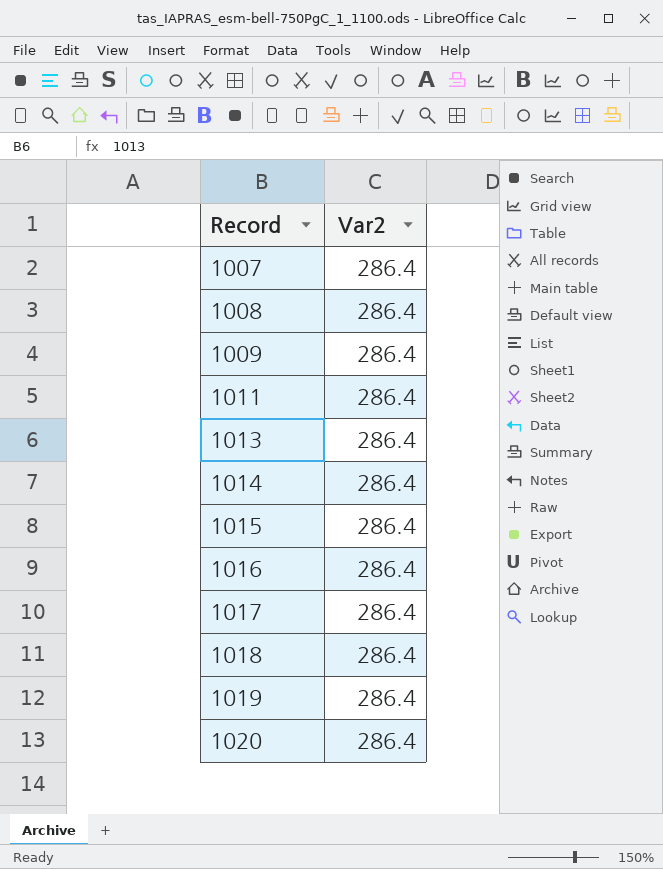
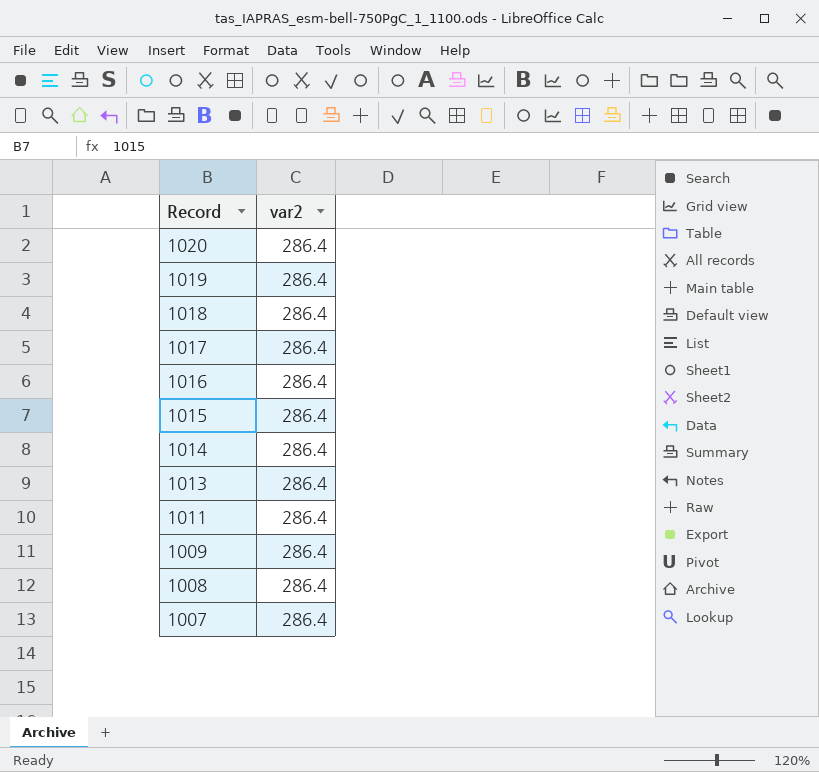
row order: Record ascending -> Record descending
column name: Var2 -> var2

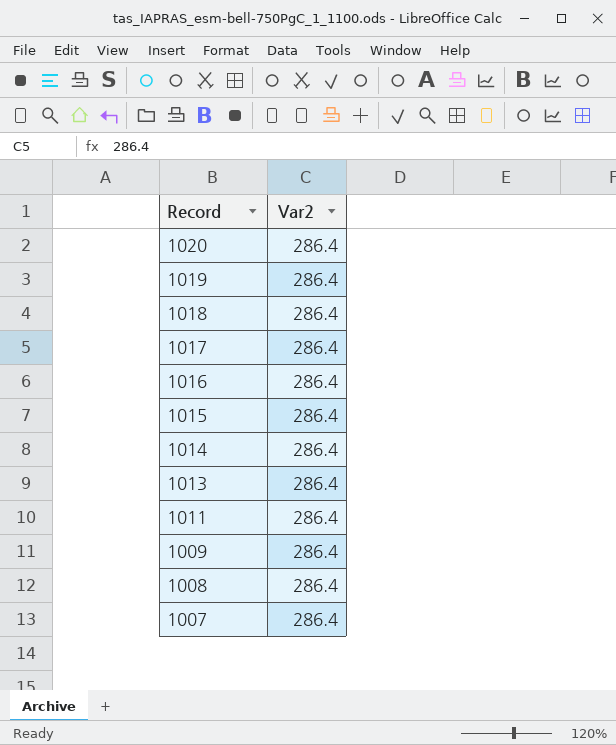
column name: var2 -> Var2

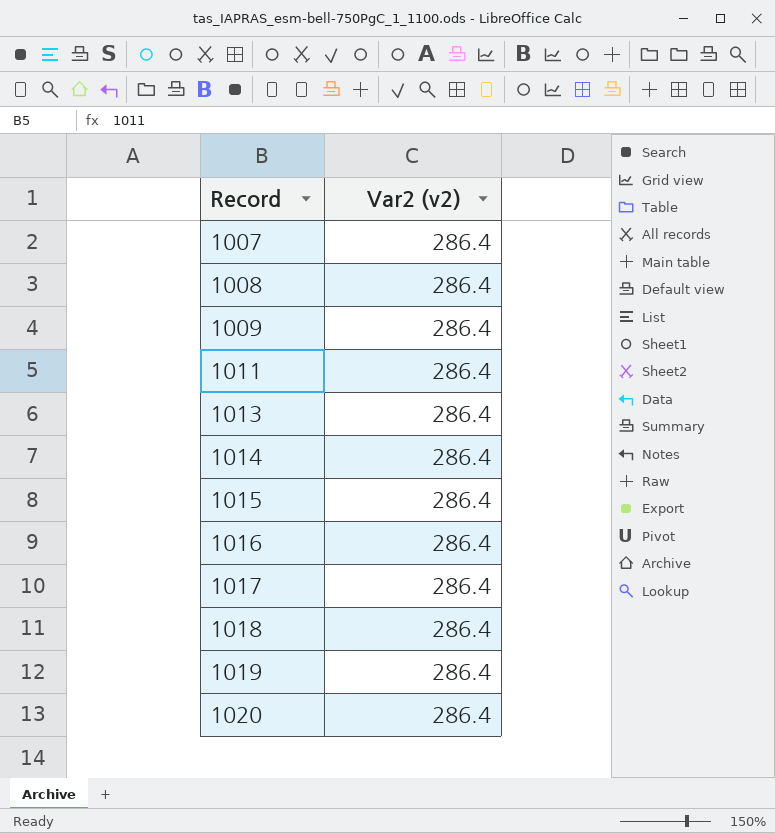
row order: Record descending -> Record ascending
column name: Var2 -> Var2 (v2)

